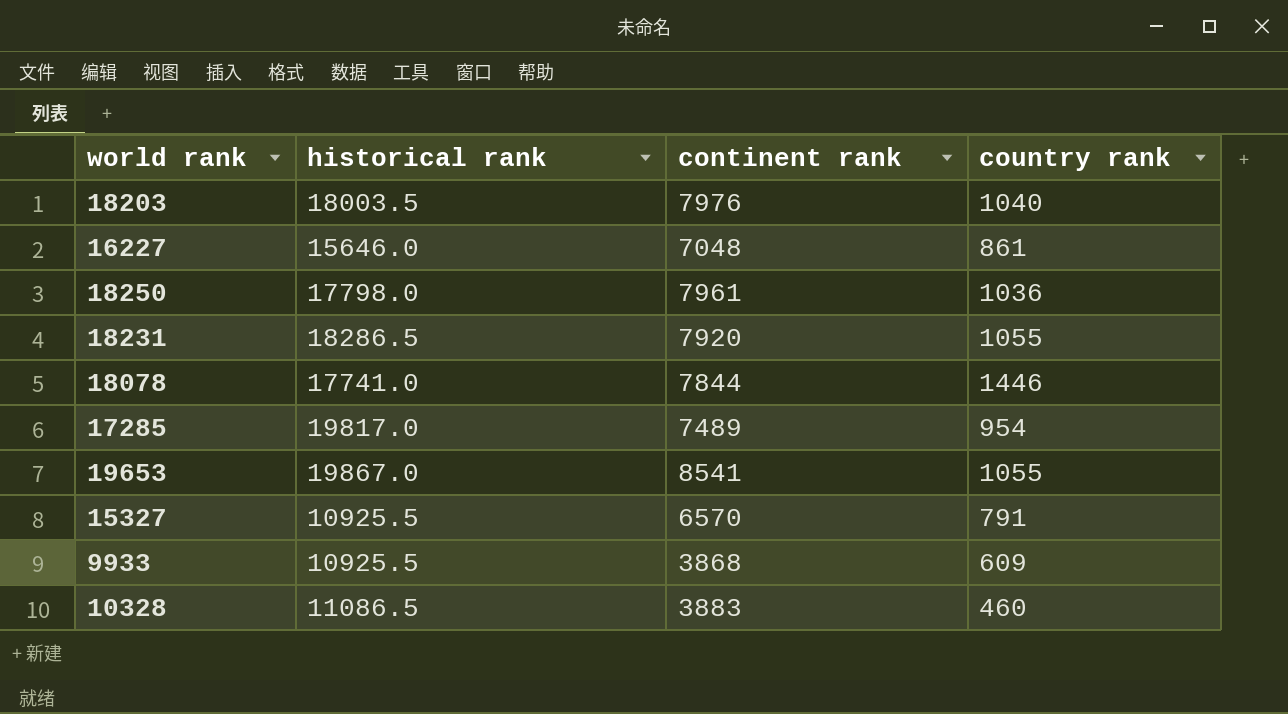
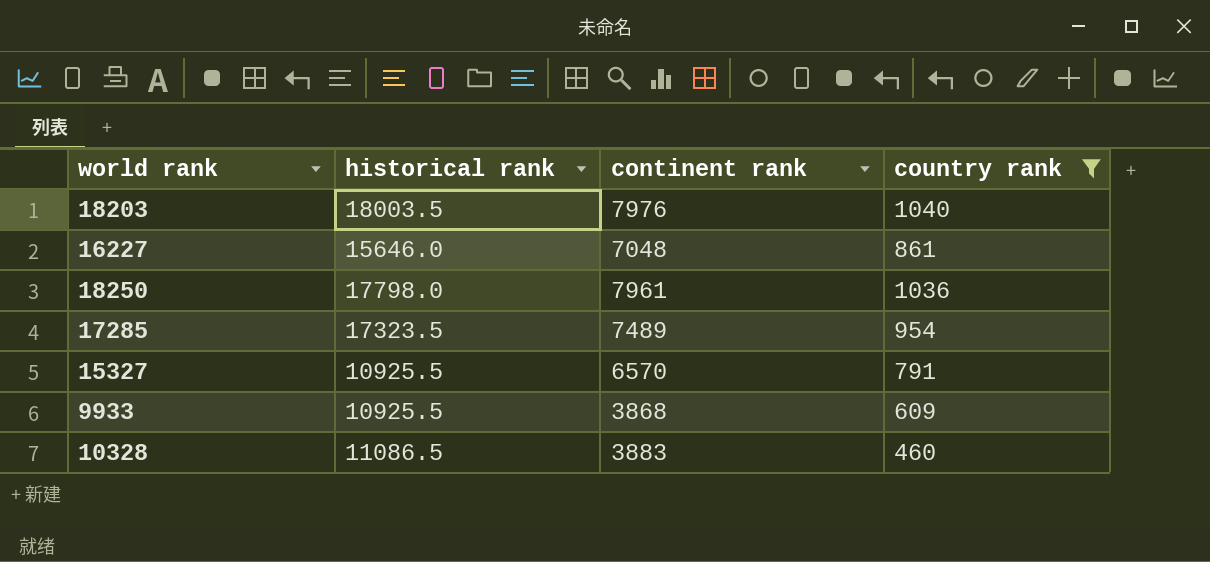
filter: none -> country rank <= 1040
17285 | historical rank: 19817.0 -> 17323.5

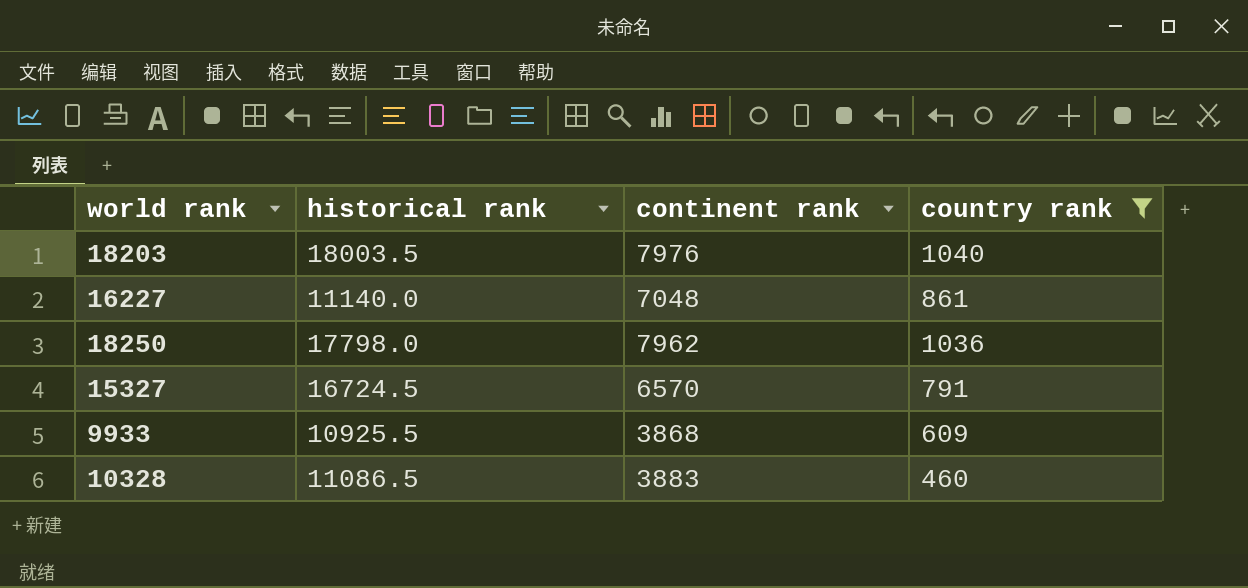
row 17285: 17323.5 | 7489 | 954 -> none
16227 | historical rank: 15646.0 -> 11140.0
18250 | continent rank: 7961 -> 7962
15327 | historical rank: 10925.5 -> 16724.5

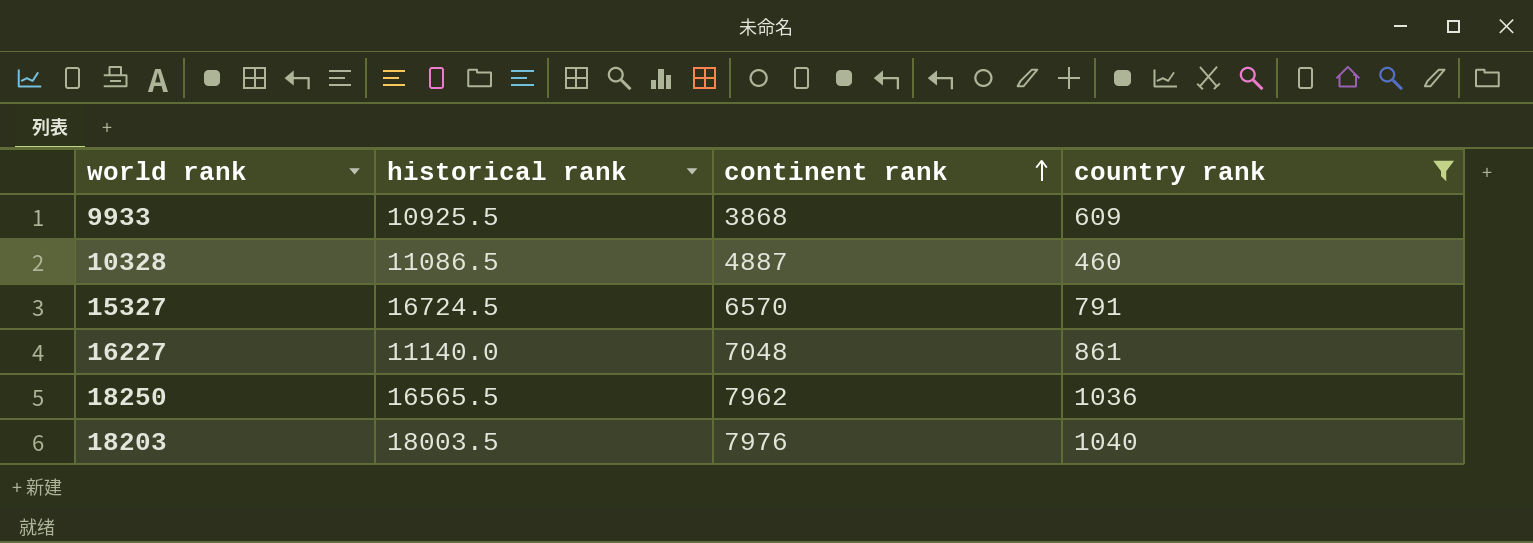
row order: none -> continent rank ascending
10328 | continent rank: 3883 -> 4887
18250 | historical rank: 17798.0 -> 16565.5

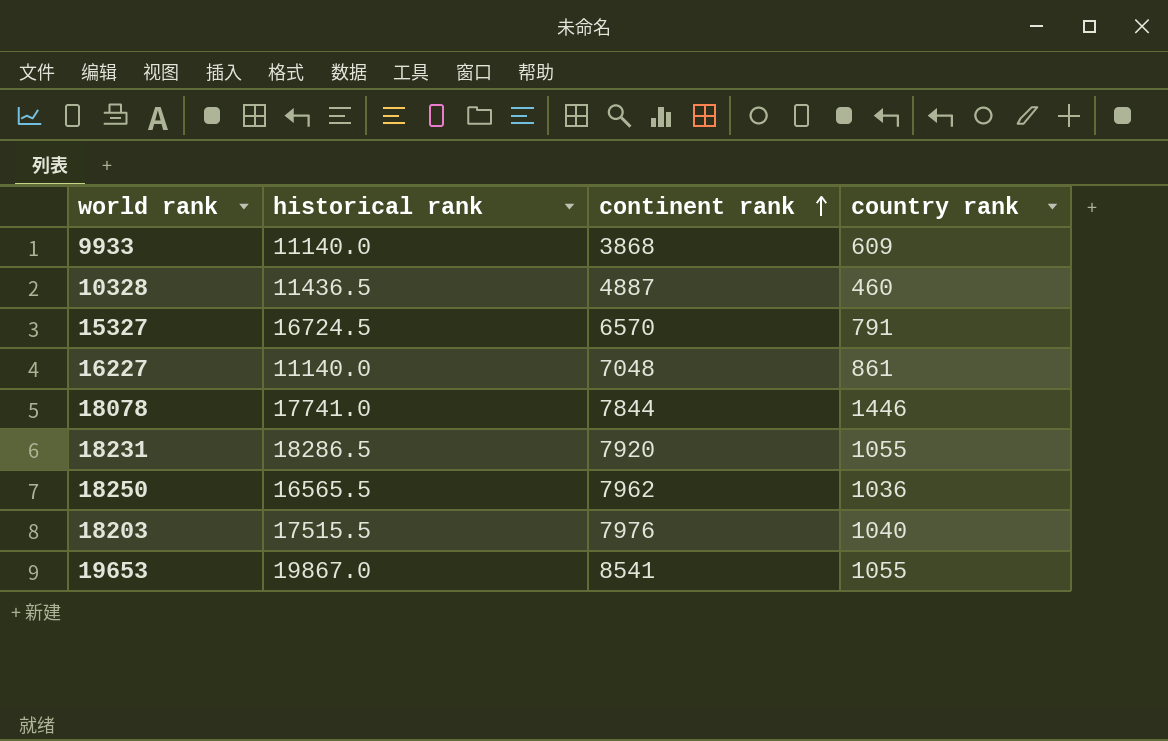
filter: country rank <= 1040 -> none
9933 | historical rank: 10925.5 -> 11140.0
10328 | historical rank: 11086.5 -> 11436.5
18203 | historical rank: 18003.5 -> 17515.5

